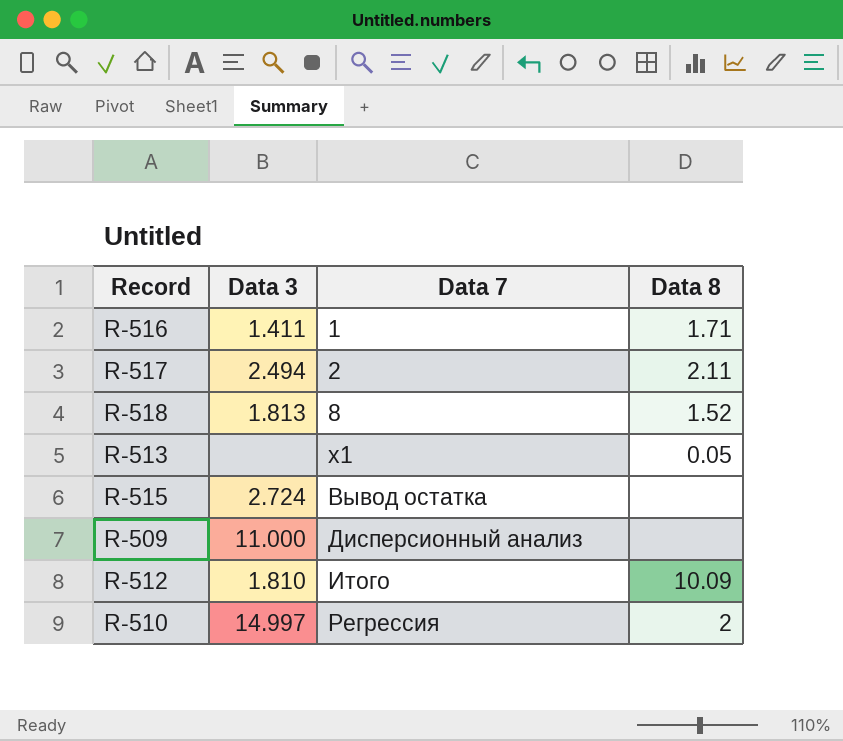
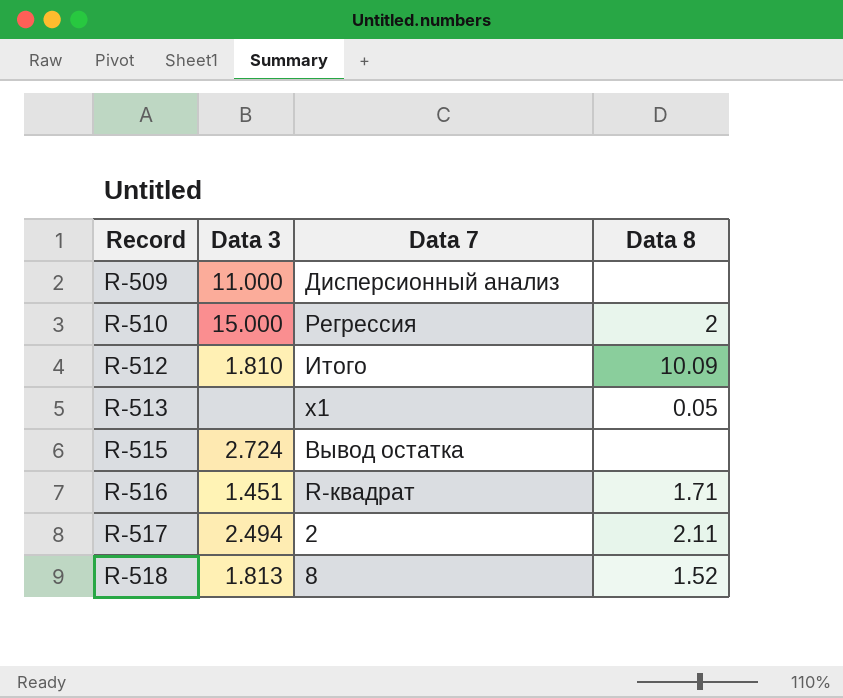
row order: Data 7 ascending -> Record ascending
R-510 | Data 3: 14.997 -> 15.000
R-516 | Data 3: 1.411 -> 1.451
R-516 | Data 7: 1 -> R-квадрат

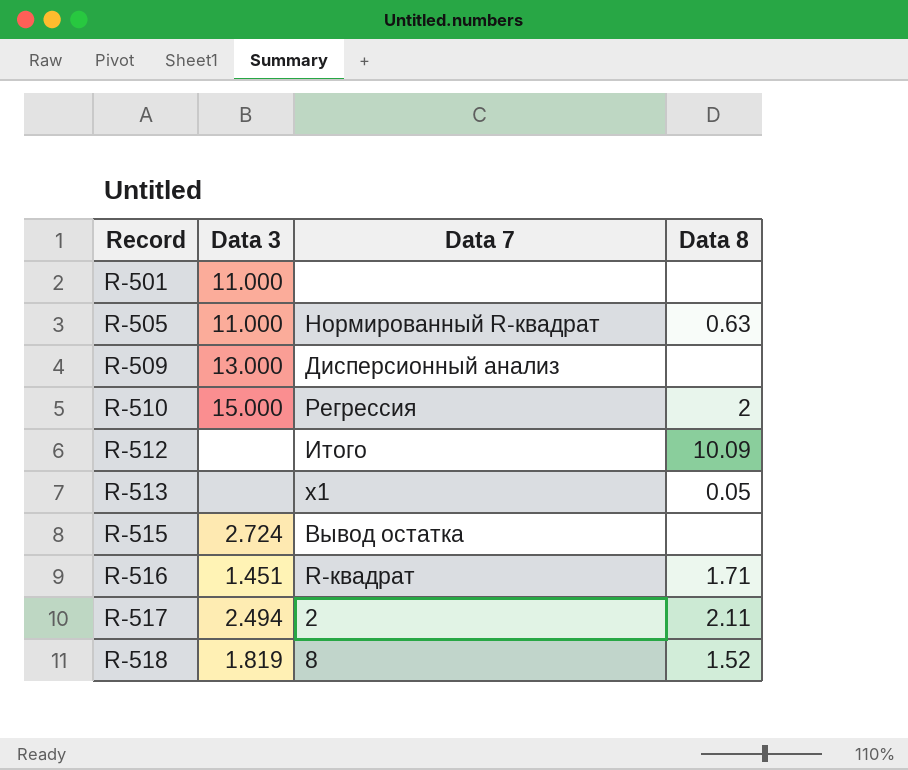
row R-501: none -> 11.000 | none | none
row R-505: none -> 11.000 | Нормированный R-квадрат | 0.63
R-509 | Data 3: 11.000 -> 13.000
R-512 | Data 3: 1.810 -> none
R-518 | Data 3: 1.813 -> 1.819

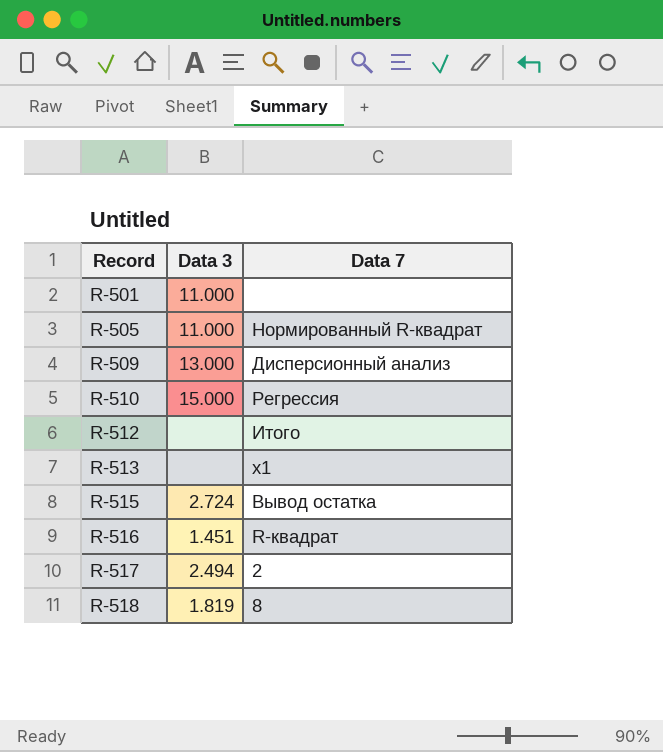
column Data 8 | position: 4 -> none

